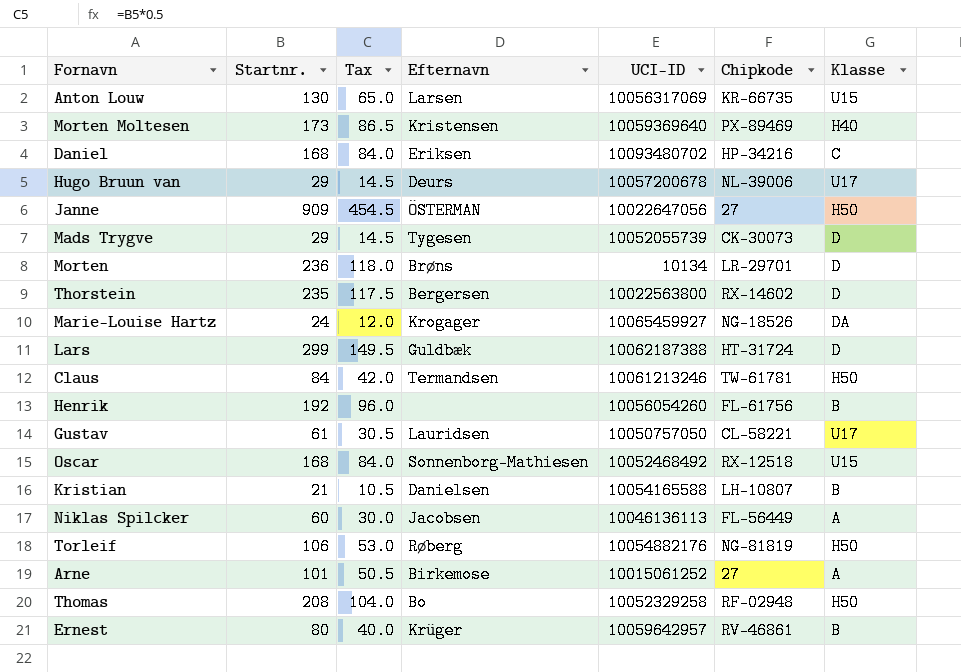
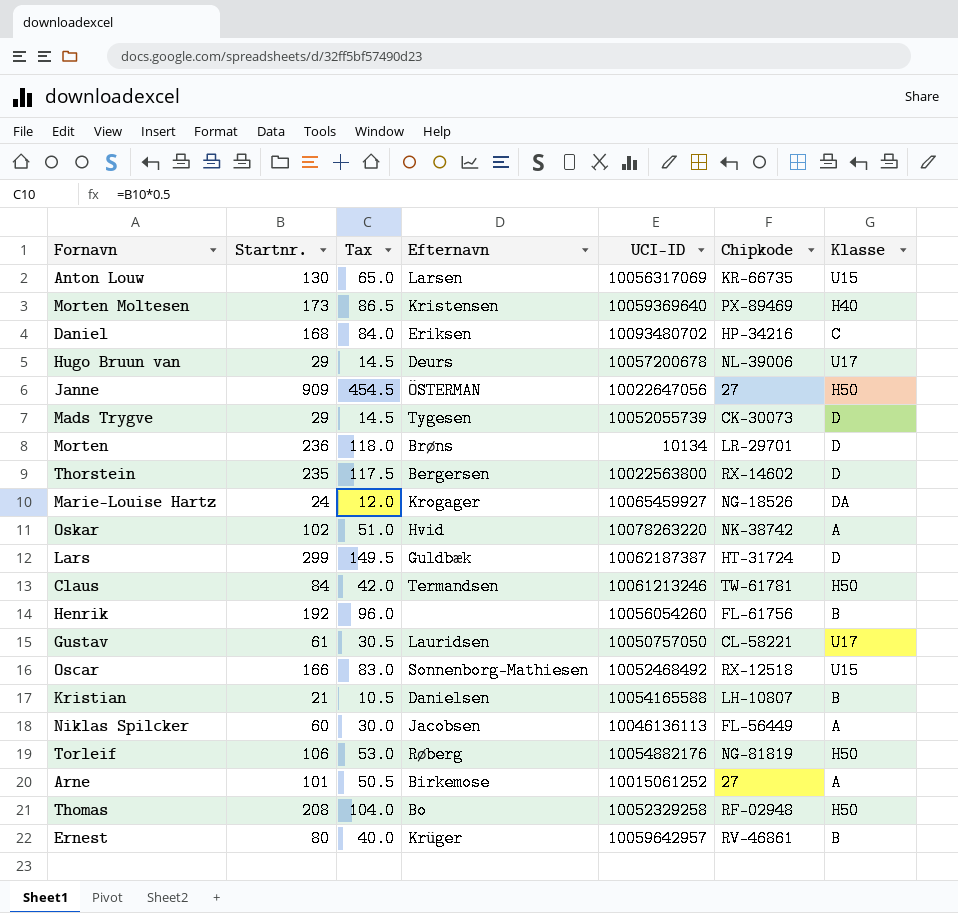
row Oskar: none -> 102 | 51.0 | Hvid | 10078263220 | NK-38742 | A
Lars | UCI-ID: 10062187388 -> 10062187387
Oscar | Startnr.: 168 -> 166
Oscar | Tax: 84.0 -> 83.0

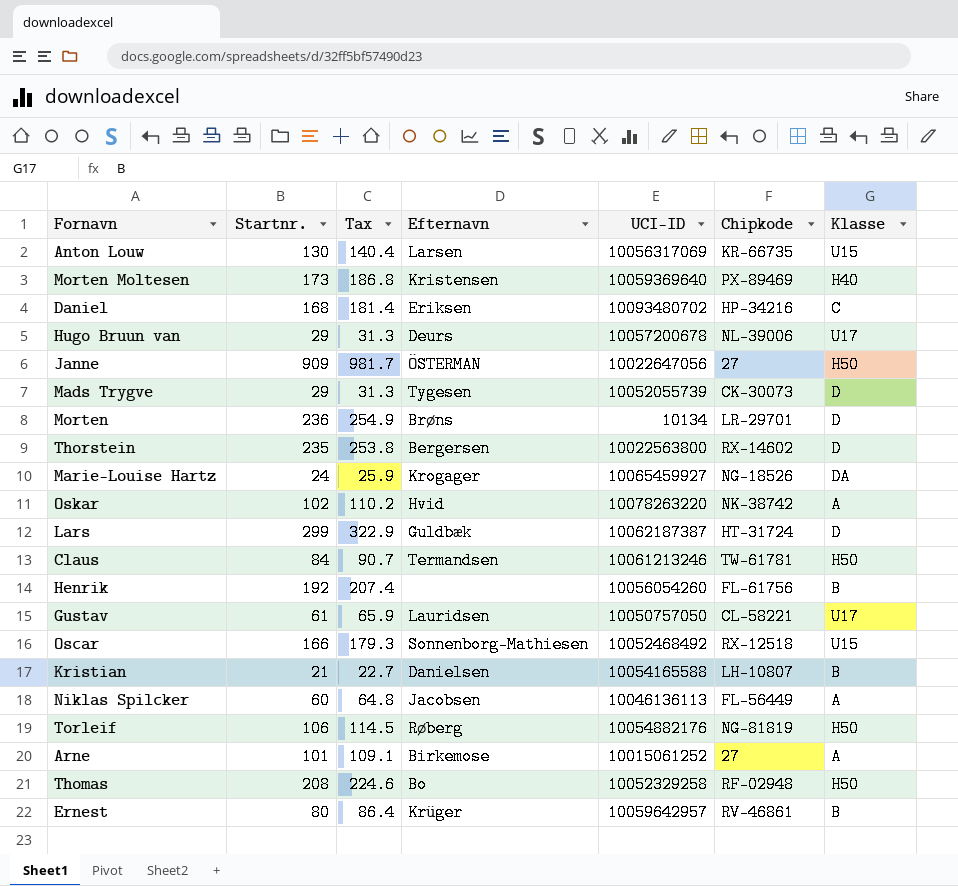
column Tax | formula: [Startnr.] * 0.5 -> [Startnr.] * 1.08

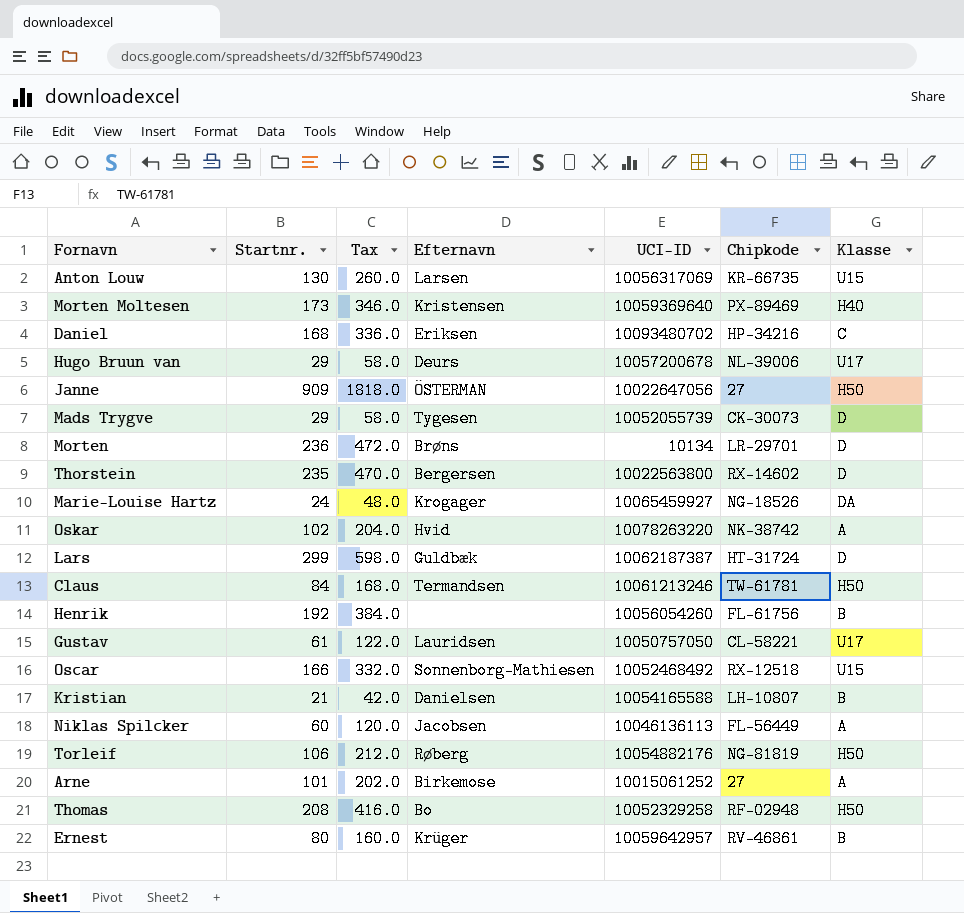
column Tax | formula: [Startnr.] * 1.08 -> [Startnr.] * 2

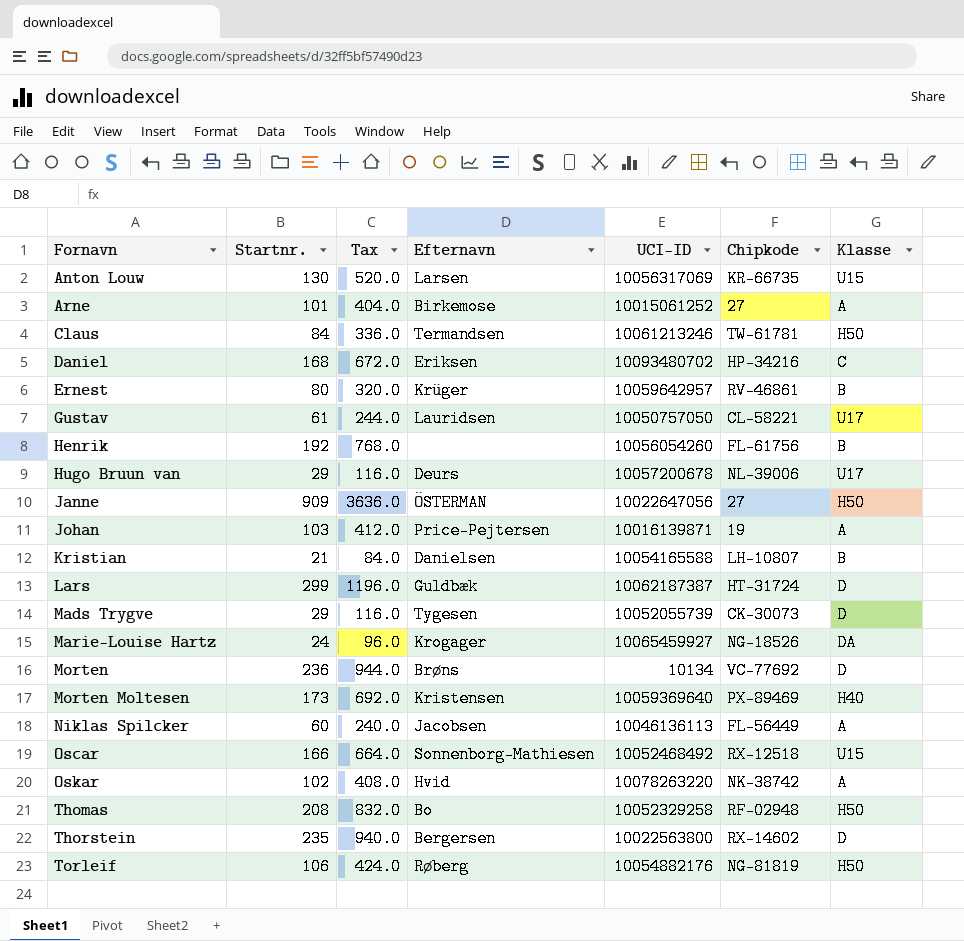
row order: none -> Fornavn ascending
column Tax | formula: [Startnr.] * 2 -> [Startnr.] * 4
row Johan: none -> 103 | 412.0 | Price-Pejtersen | 10016139871 | 19 | A
Morten | Chipkode: LR-29701 -> VC-77692

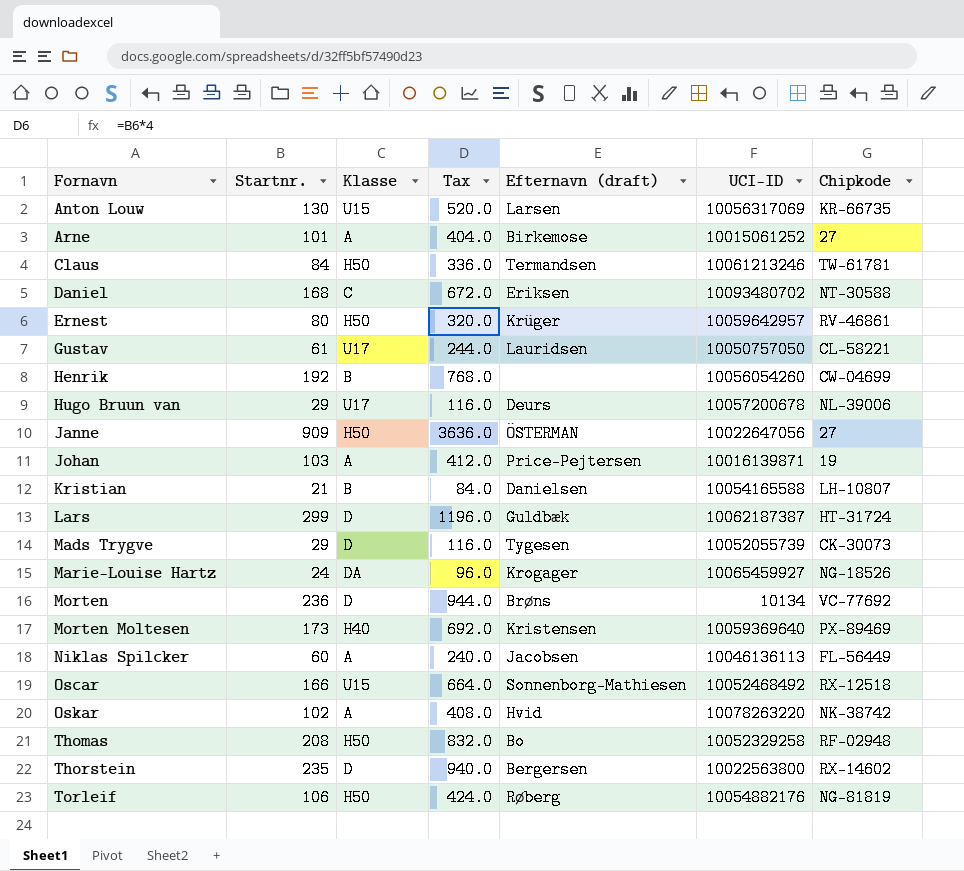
column Klasse | position: 7 -> 3
column name: Efternavn -> Efternavn (draft)
Daniel | Chipkode: HP-34216 -> NT-30588
Ernest | Klasse: B -> H50
Henrik | Chipkode: FL-61756 -> CW-04699

